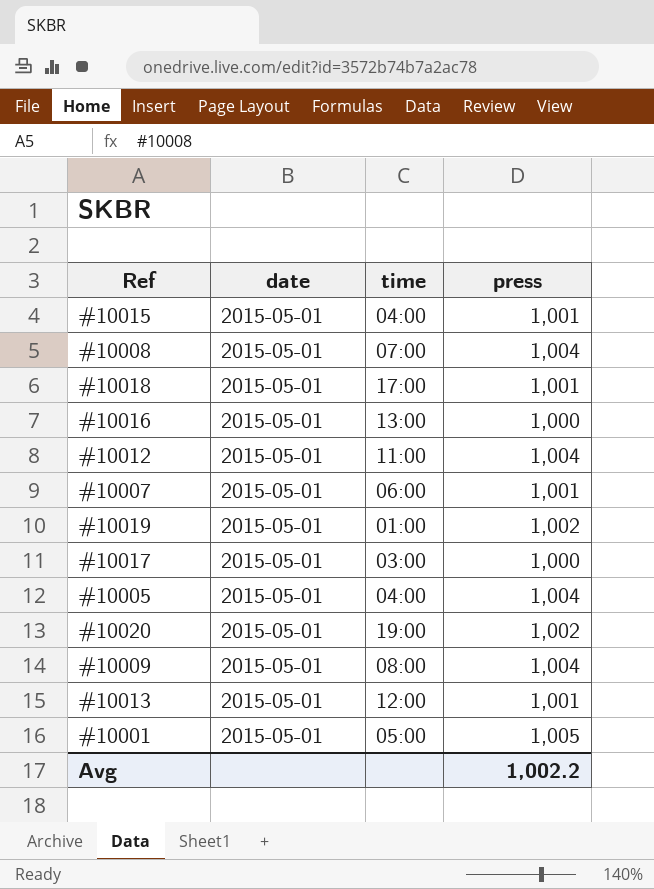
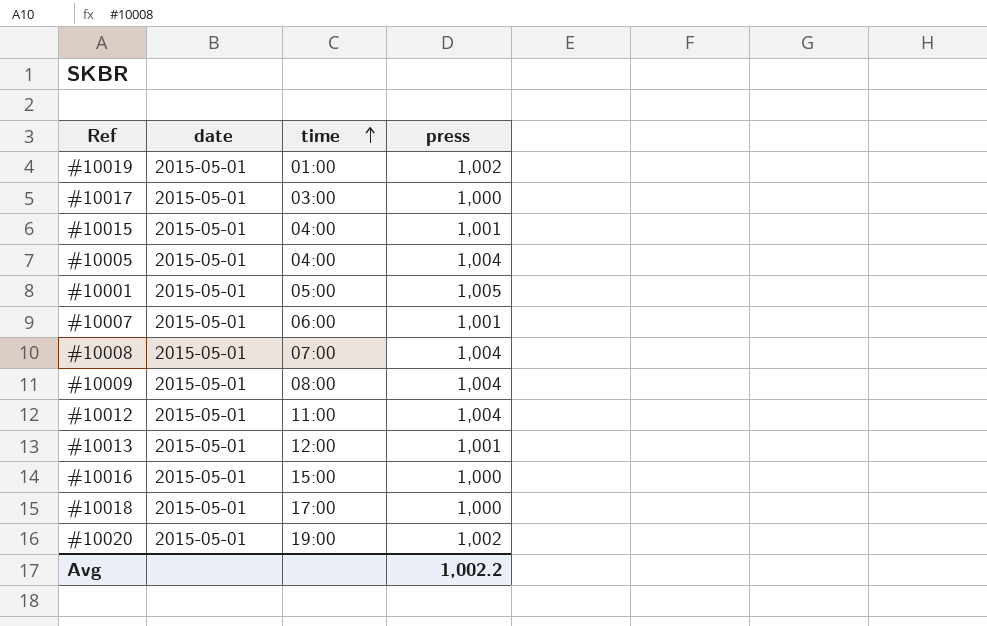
row order: none -> time ascending
#10016 | time: 13:00 -> 15:00
#10018 | press: 1,001 -> 1,000

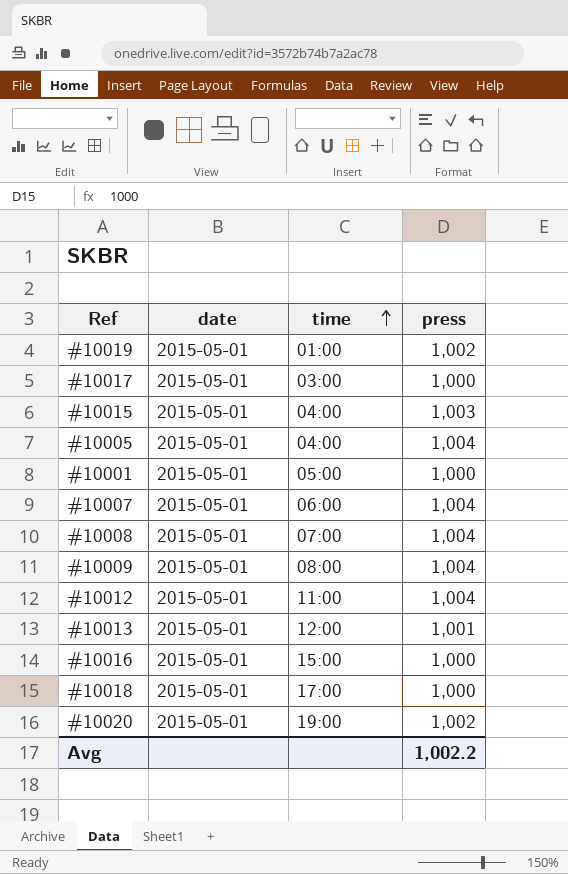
#10015 | press: 1,001 -> 1,003
#10001 | press: 1,005 -> 1,000
#10007 | press: 1,001 -> 1,004

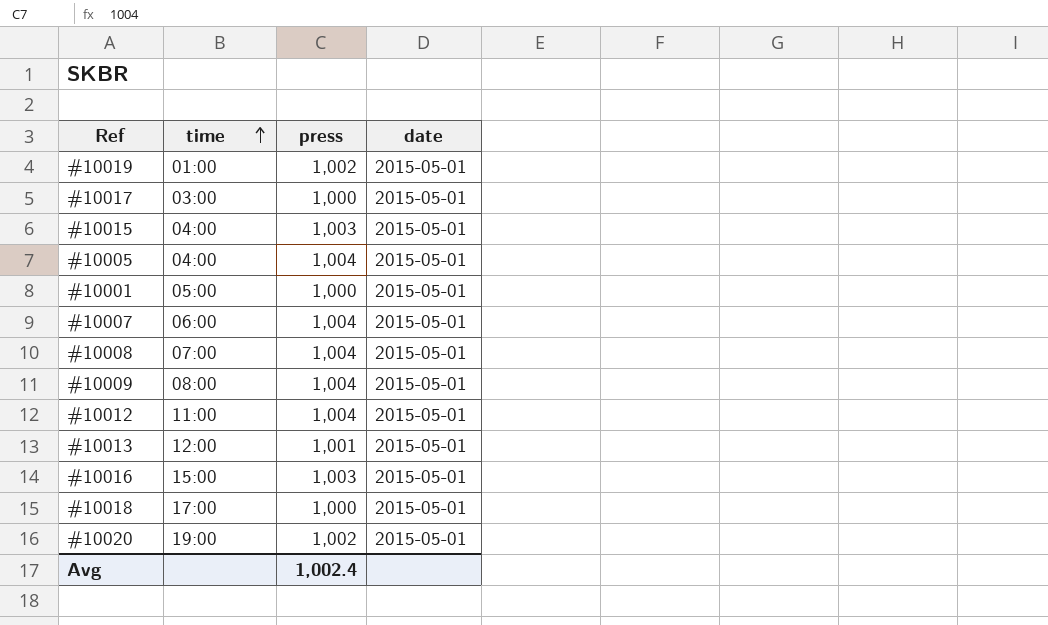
column date | position: 2 -> 4
#10016 | press: 1,000 -> 1,003
Avg | press: 1,002.2 -> 1,002.4

